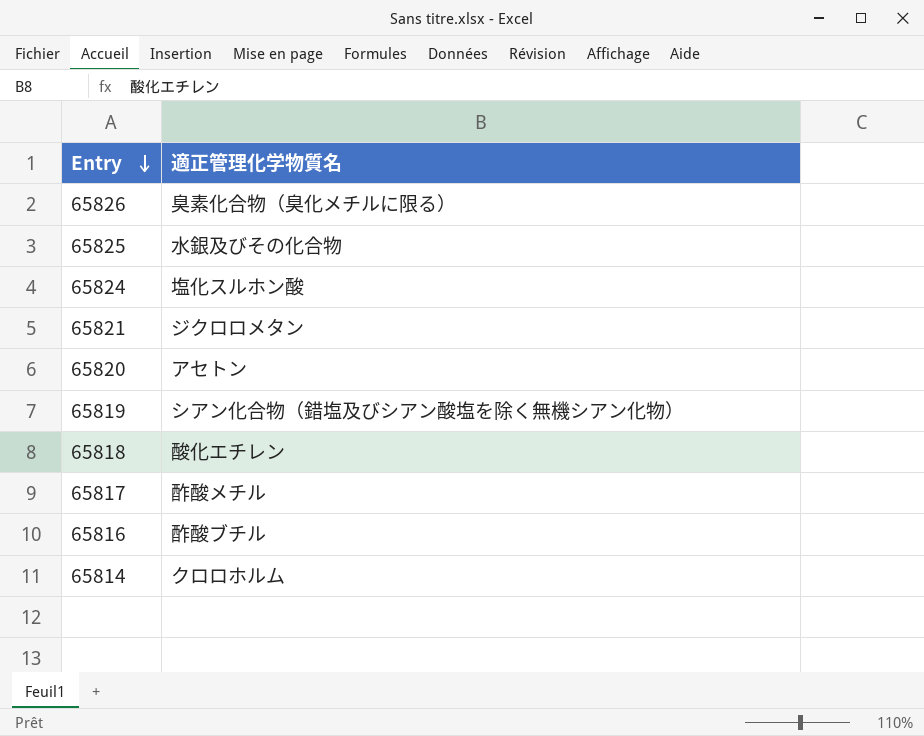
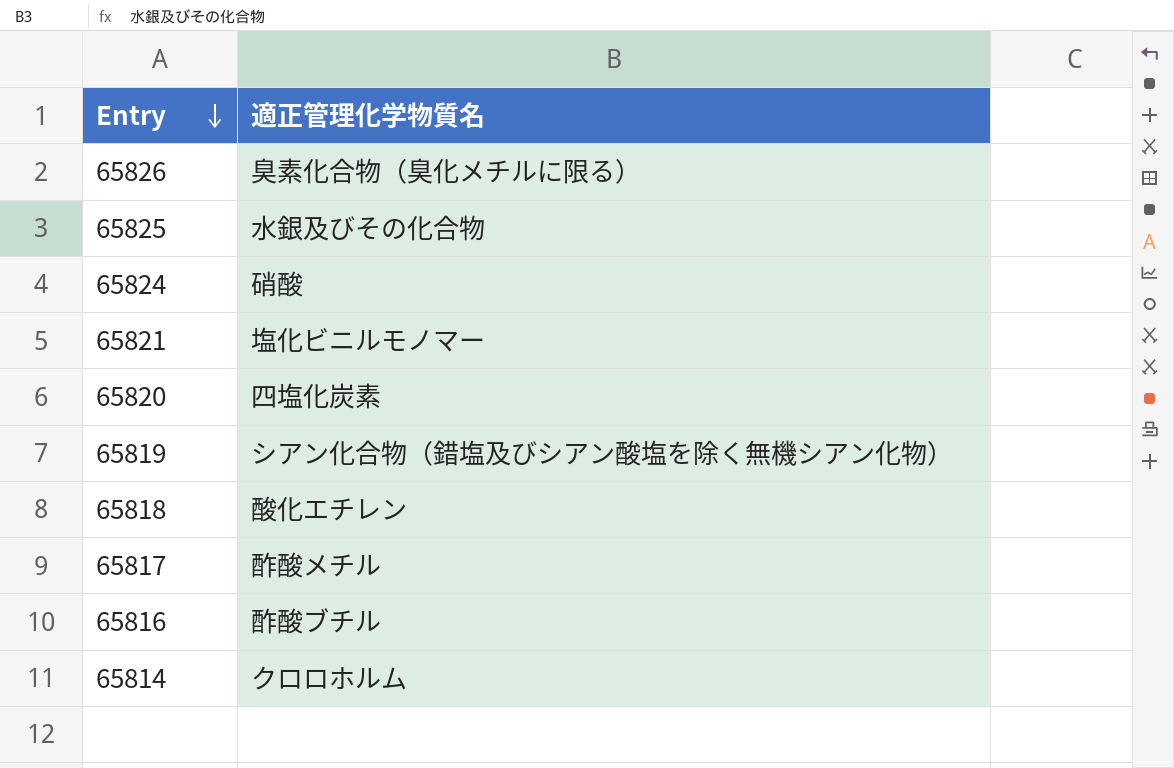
65824 | 適正管理化学物質名: 塩化スルホン酸 -> 硝酸
65821 | 適正管理化学物質名: ジクロロメタン -> 塩化ビニルモノマー
65820 | 適正管理化学物質名: アセトン -> 四塩化炭素

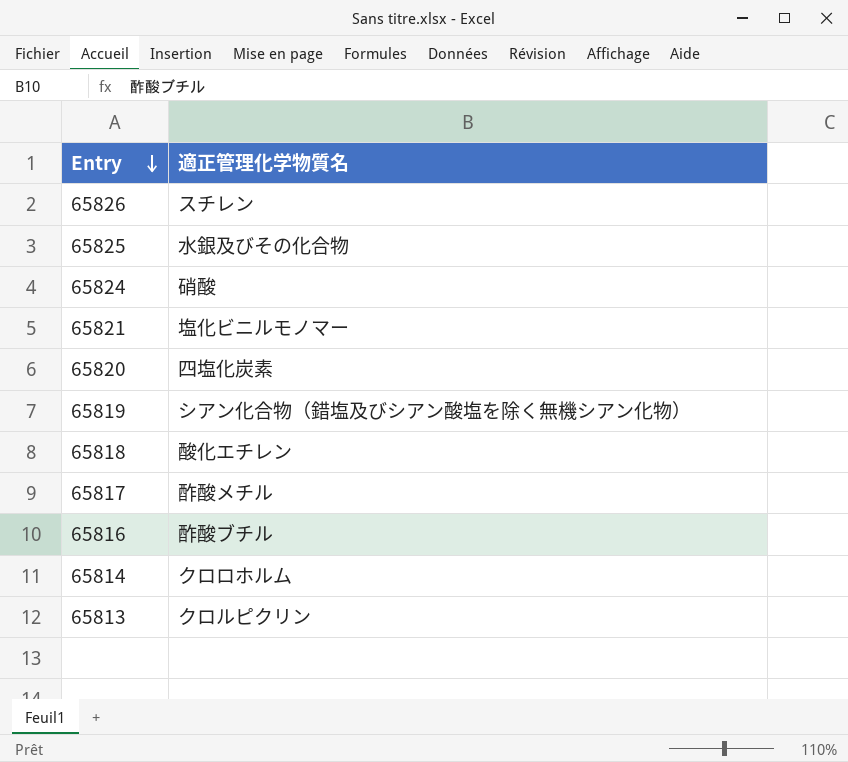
65826 | 適正管理化学物質名: 臭素化合物（臭化メチルに限る） -> スチレン
row 65813: none -> クロルピクリン

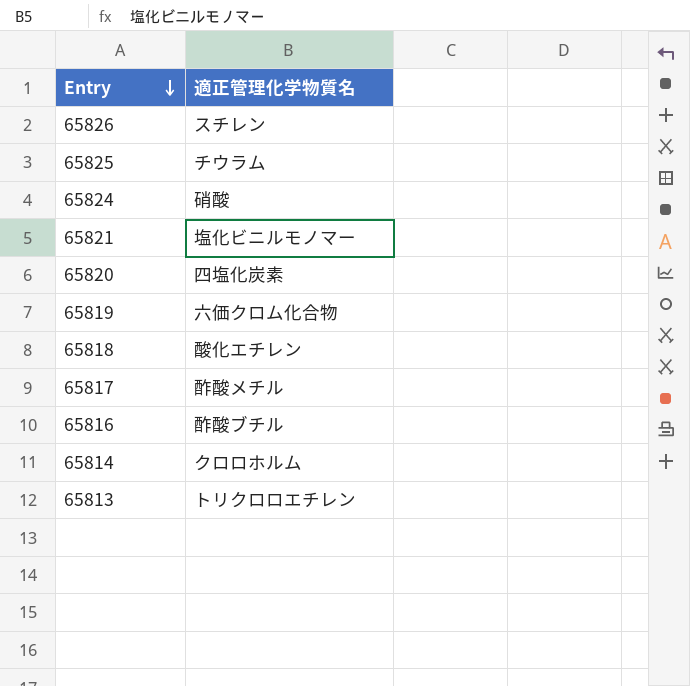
65825 | 適正管理化学物質名: 水銀及びその化合物 -> チウラム
65819 | 適正管理化学物質名: シアン化合物（錯塩及びシアン酸塩を除く無機シアン化物） -> 六価クロム化合物
65813 | 適正管理化学物質名: クロルピクリン -> トリクロロエチレン

